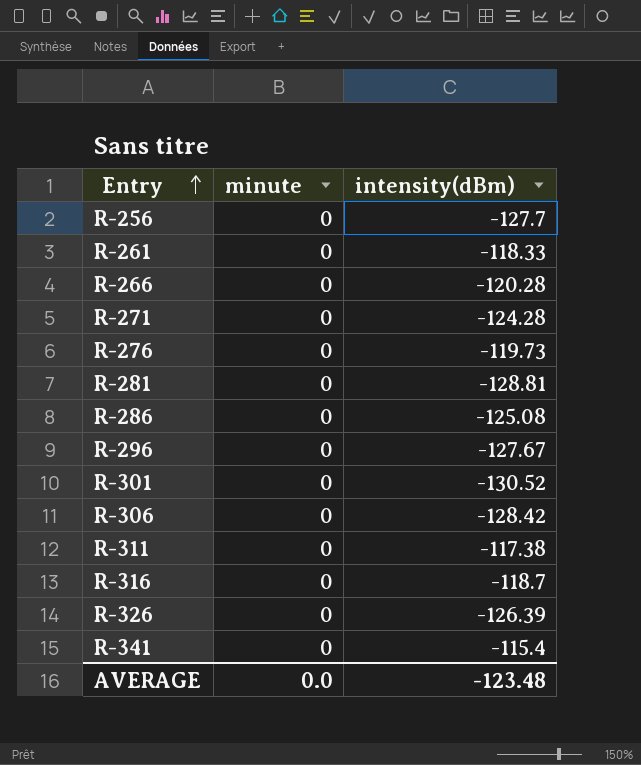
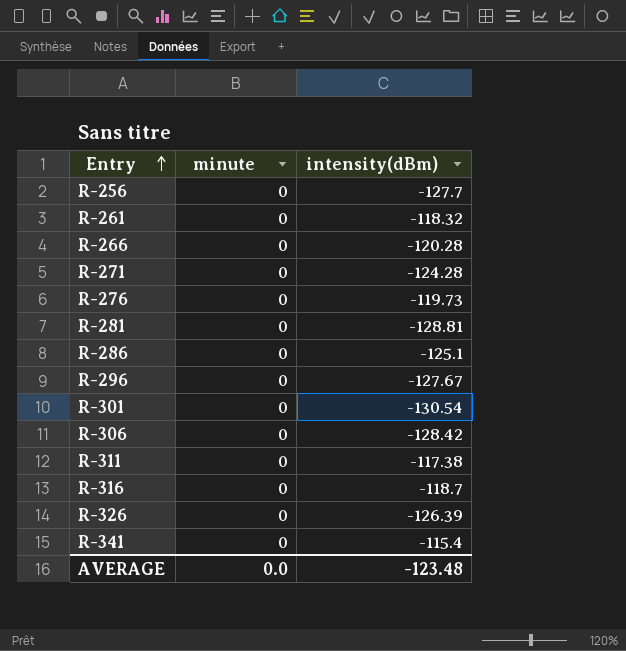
R-261 | intensity(dBm): -118.33 -> -118.32
R-286 | intensity(dBm): -125.08 -> -125.1
R-301 | intensity(dBm): -130.52 -> -130.54

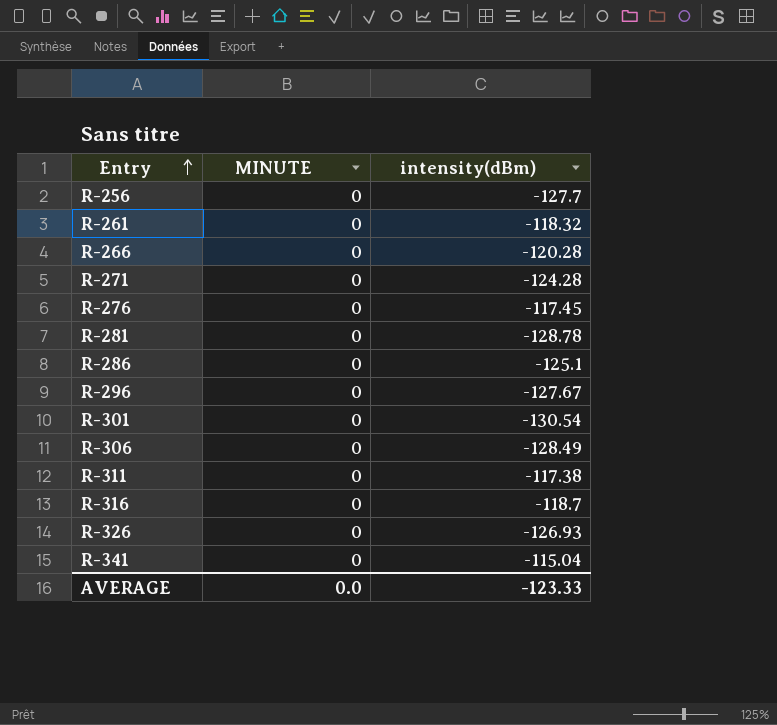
column name: minute -> MINUTE
R-276 | intensity(dBm): -119.73 -> -117.45
R-281 | intensity(dBm): -128.81 -> -128.78
R-306 | intensity(dBm): -128.42 -> -128.49
R-326 | intensity(dBm): -126.39 -> -126.93
R-341 | intensity(dBm): -115.4 -> -115.04
AVERAGE | intensity(dBm): -123.48 -> -123.33

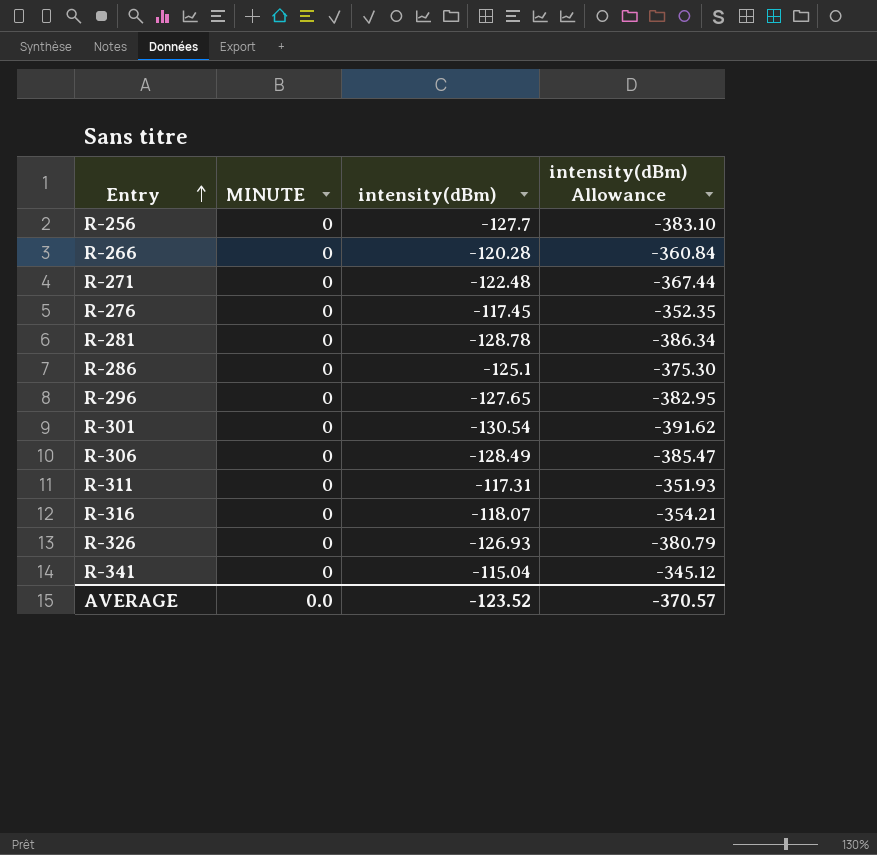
column intensity(dBm) Allowance | formula: none -> [intensity(dBm)] * 3
row R-261: 0 | -118.32 -> none
R-271 | intensity(dBm): -124.28 -> -122.48
R-296 | intensity(dBm): -127.67 -> -127.65
R-311 | intensity(dBm): -117.38 -> -117.31
R-316 | intensity(dBm): -118.7 -> -118.07
AVERAGE | intensity(dBm): -123.33 -> -123.52

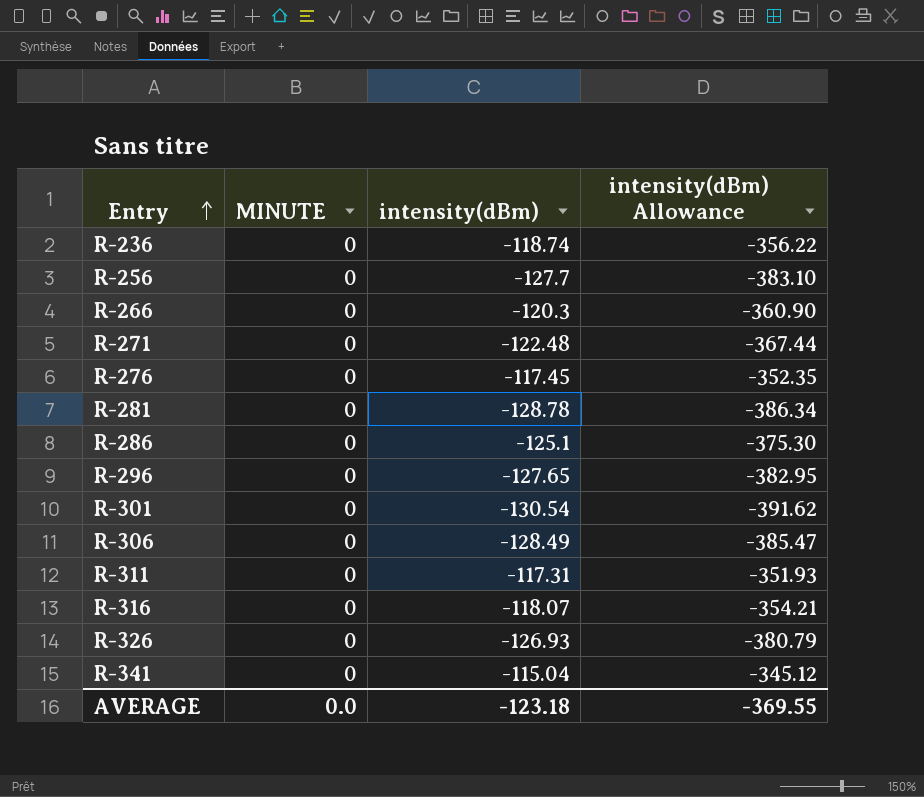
row R-236: none -> 0 | -118.74 | -356.22
R-266 | intensity(dBm): -120.28 -> -120.3
R-266 | intensity(dBm) Allowance: -360.84 -> -360.90
AVERAGE | intensity(dBm): -123.52 -> -123.18
AVERAGE | intensity(dBm) Allowance: -370.57 -> -369.55

